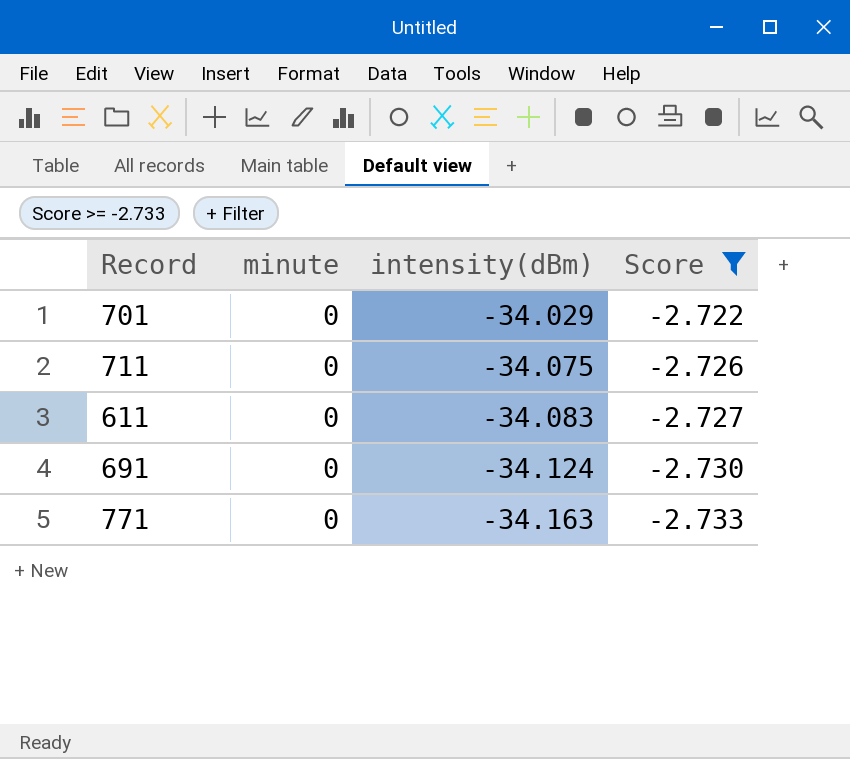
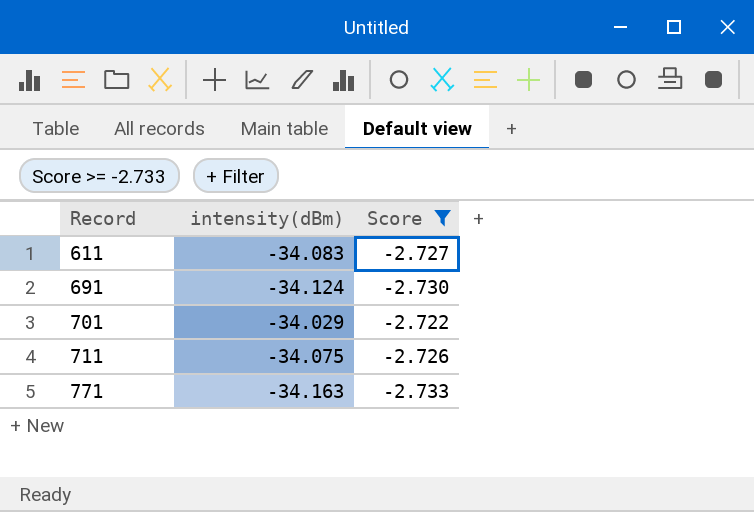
row order: intensity(dBm) descending -> Record ascending
column minute | position: 2 -> none

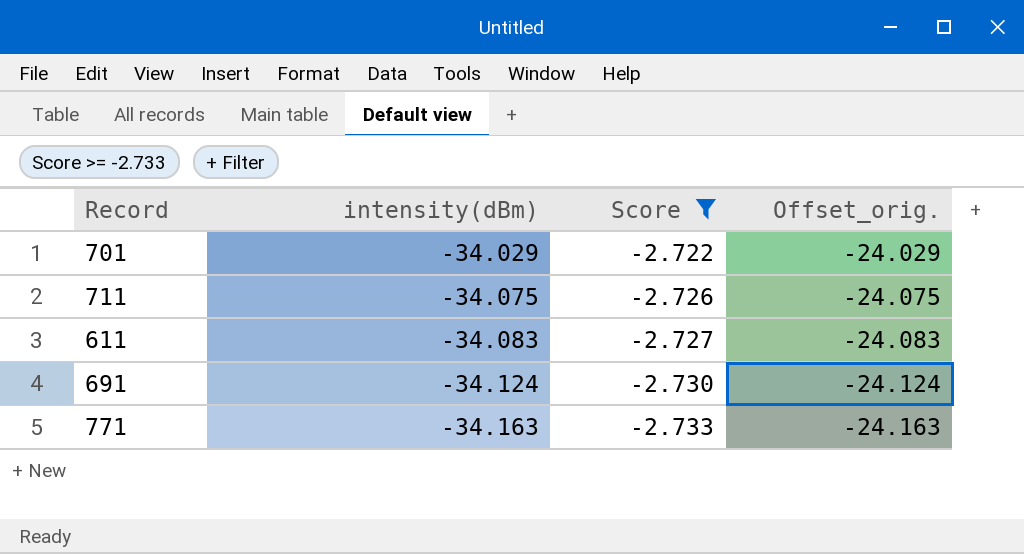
row order: Record ascending -> intensity(dBm) descending
column Offset_orig. | formula: none -> [intensity(dBm)] + 10

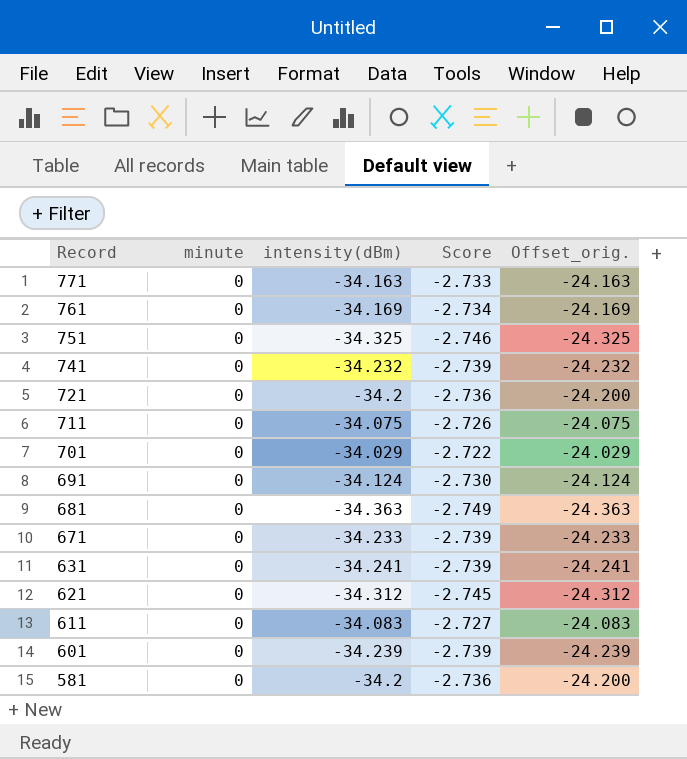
filter: Score >= -2.733 -> none
row order: intensity(dBm) descending -> Record descending
column minute | position: none -> 2

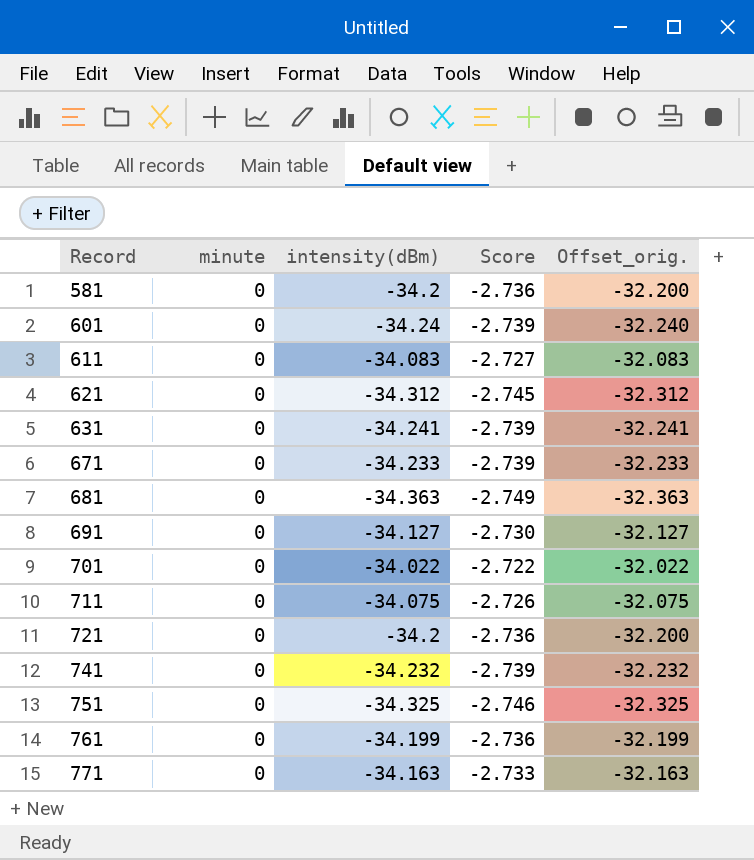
row order: Record descending -> Record ascending
column Offset_orig. | formula: [intensity(dBm)] + 10 -> [intensity(dBm)] + 2
601 | intensity(dBm): -34.239 -> -34.24
691 | intensity(dBm): -34.124 -> -34.127
701 | intensity(dBm): -34.029 -> -34.022
761 | intensity(dBm): -34.169 -> -34.199
761 | Score: -2.734 -> -2.736

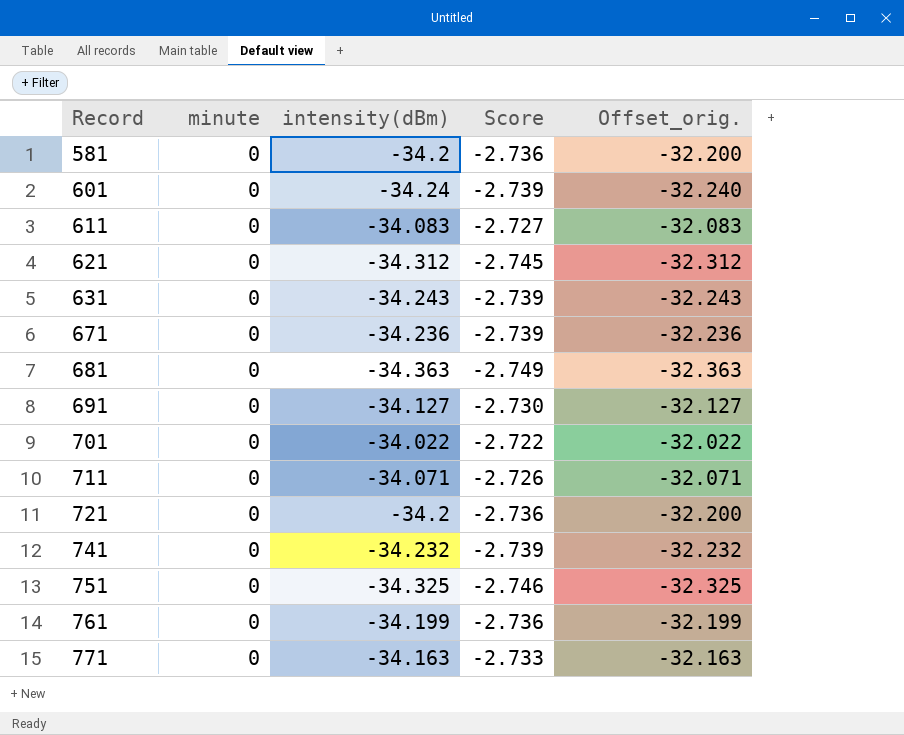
631 | intensity(dBm): -34.241 -> -34.243
631 | Offset_orig.: -32.241 -> -32.243
671 | intensity(dBm): -34.233 -> -34.236
671 | Offset_orig.: -32.233 -> -32.236
711 | intensity(dBm): -34.075 -> -34.071
711 | Offset_orig.: -32.075 -> -32.071

